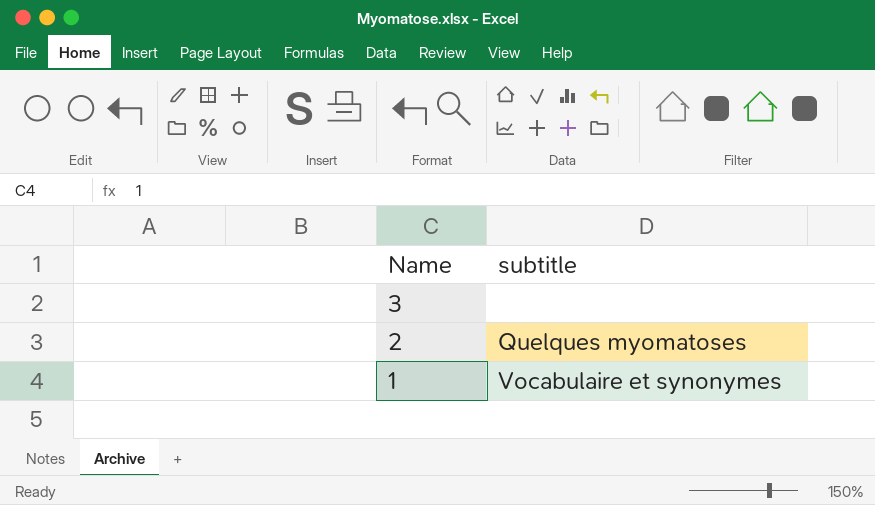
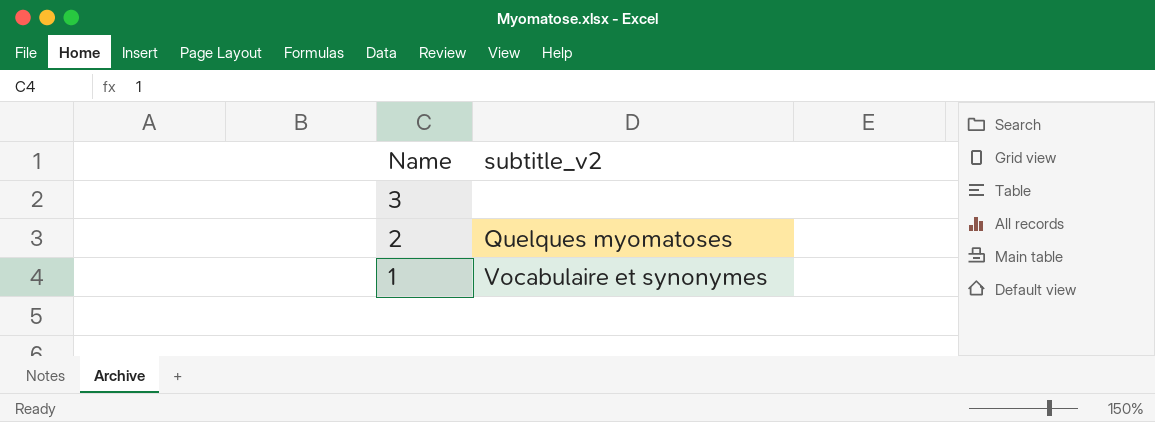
column name: subtitle -> subtitle_v2

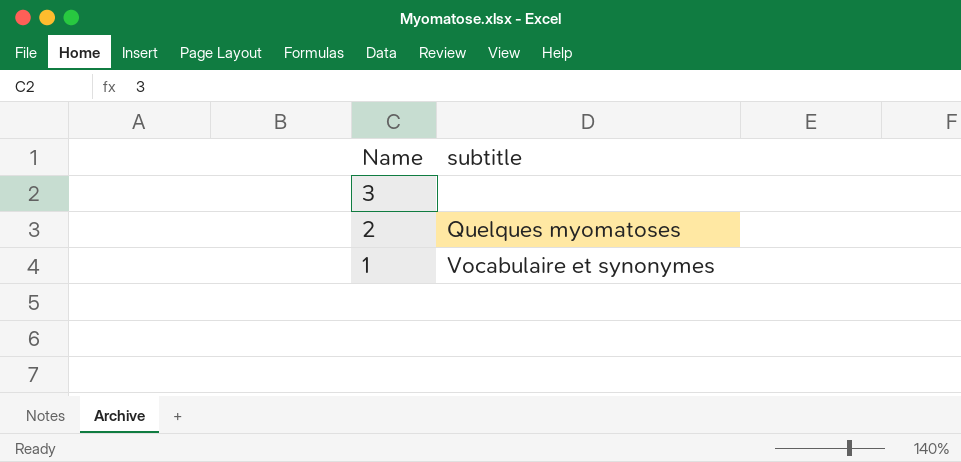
column name: subtitle_v2 -> subtitle

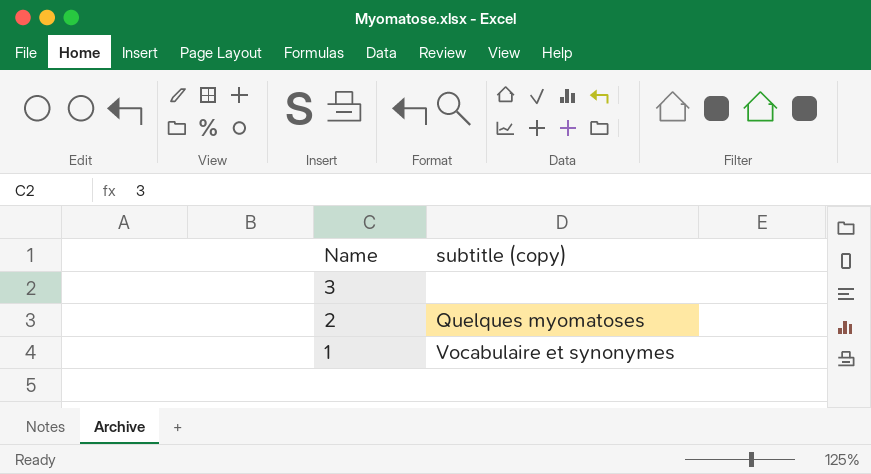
column name: subtitle -> subtitle (copy)

